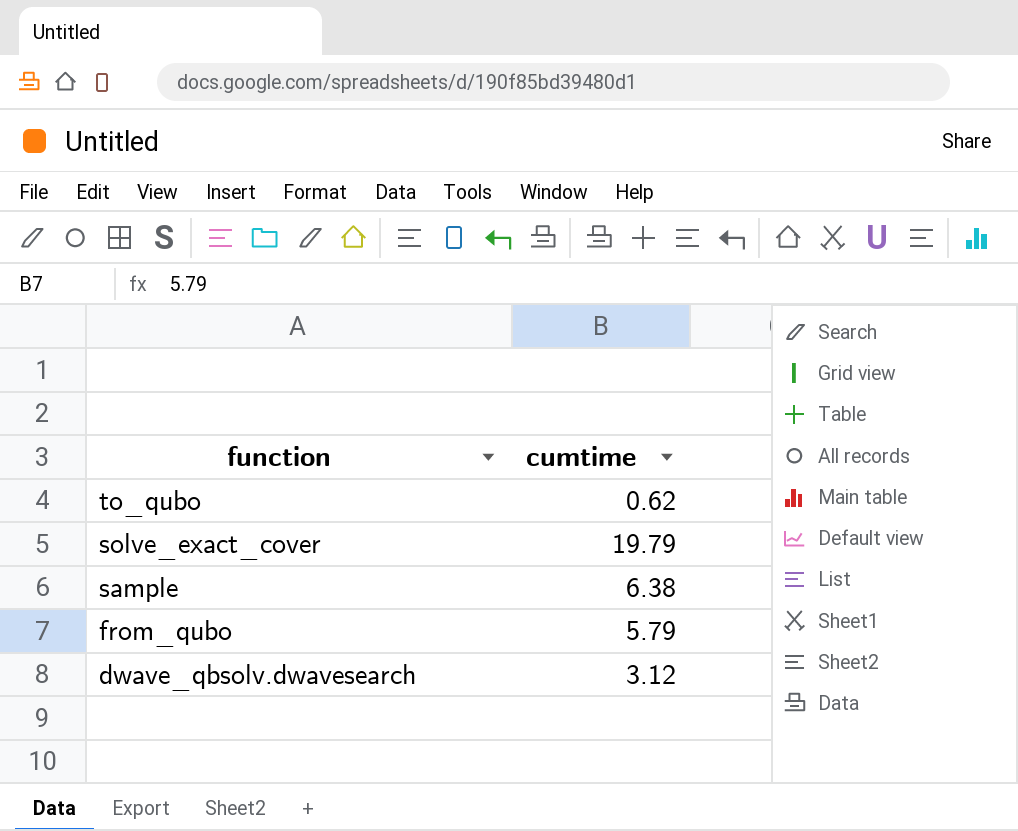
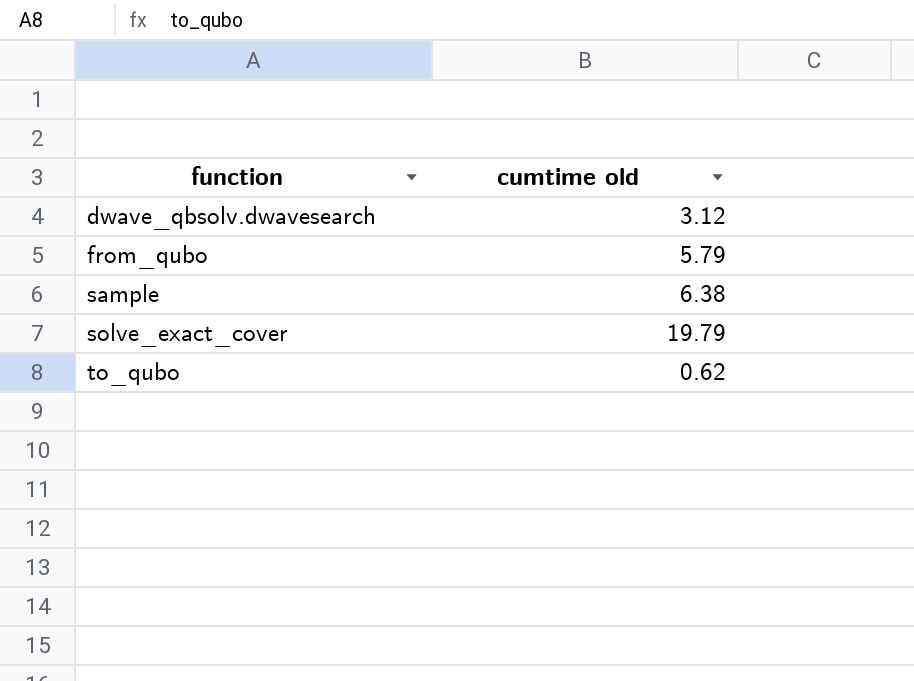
row order: function descending -> function ascending
column name: cumtime -> cumtime old

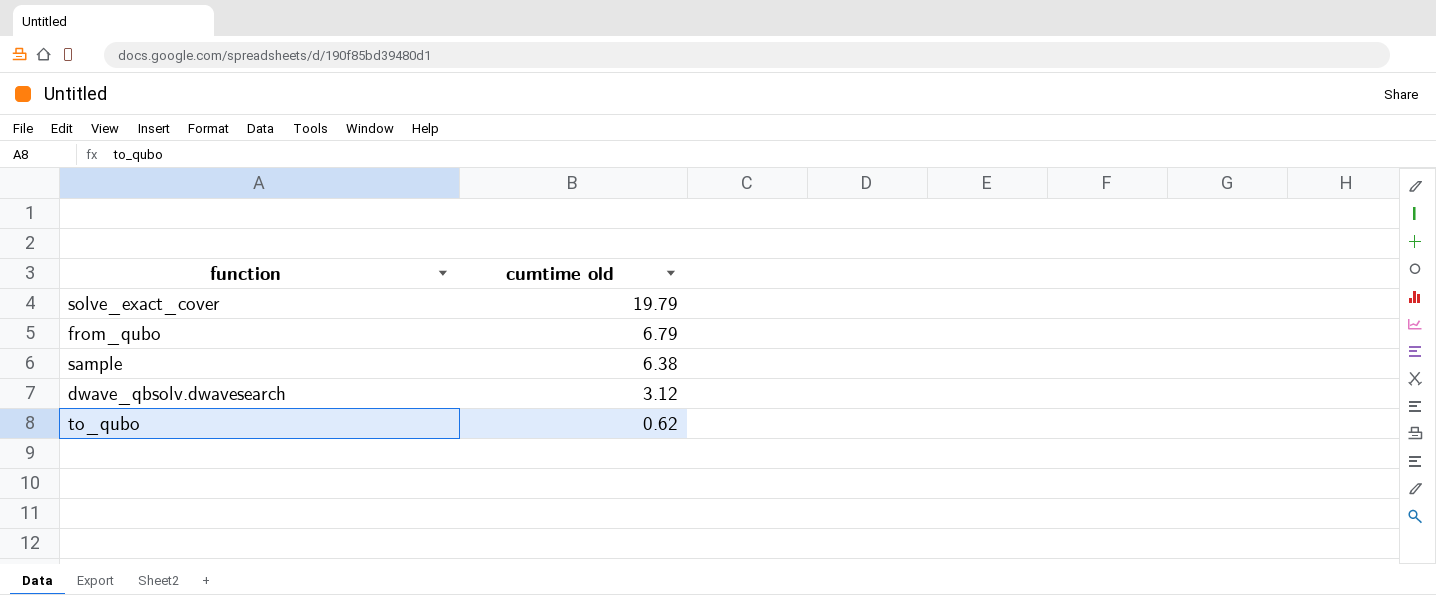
row order: function ascending -> cumtime old descending
from_qubo | cumtime old: 5.79 -> 6.79

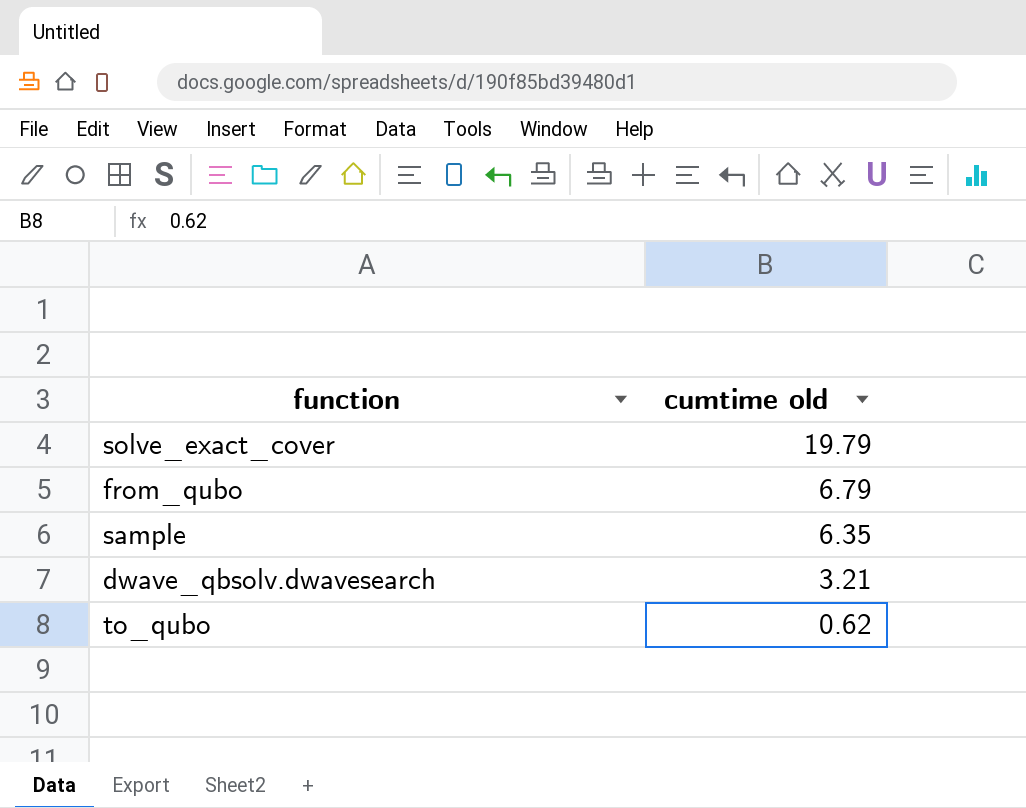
sample | cumtime old: 6.38 -> 6.35
dwave_qbsolv.dwavesearch | cumtime old: 3.12 -> 3.21

